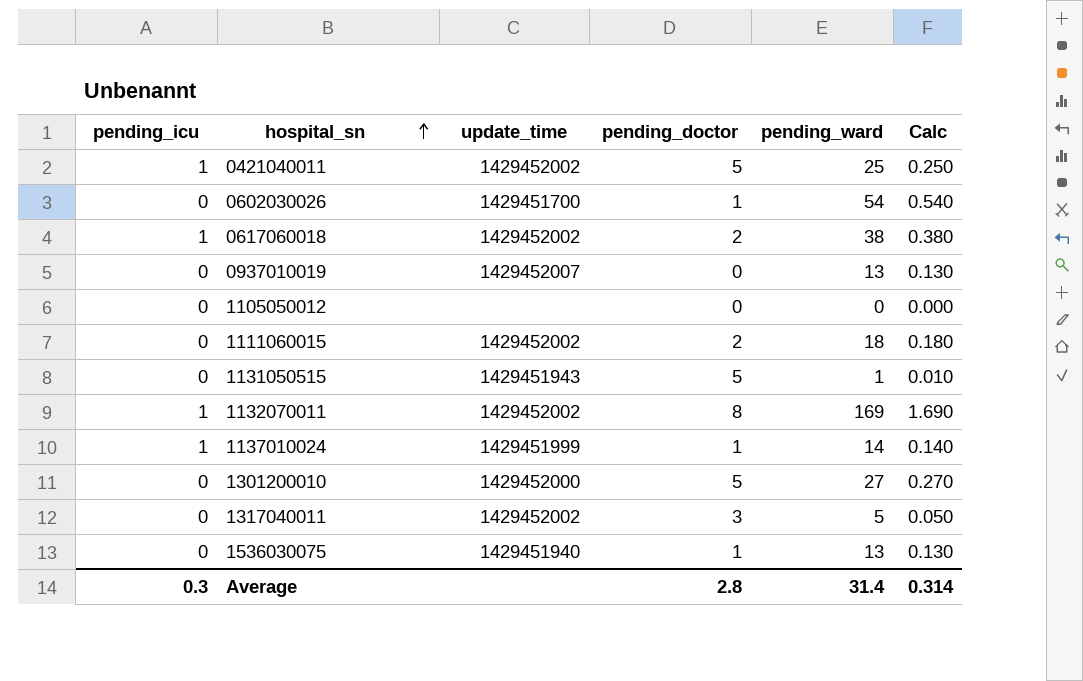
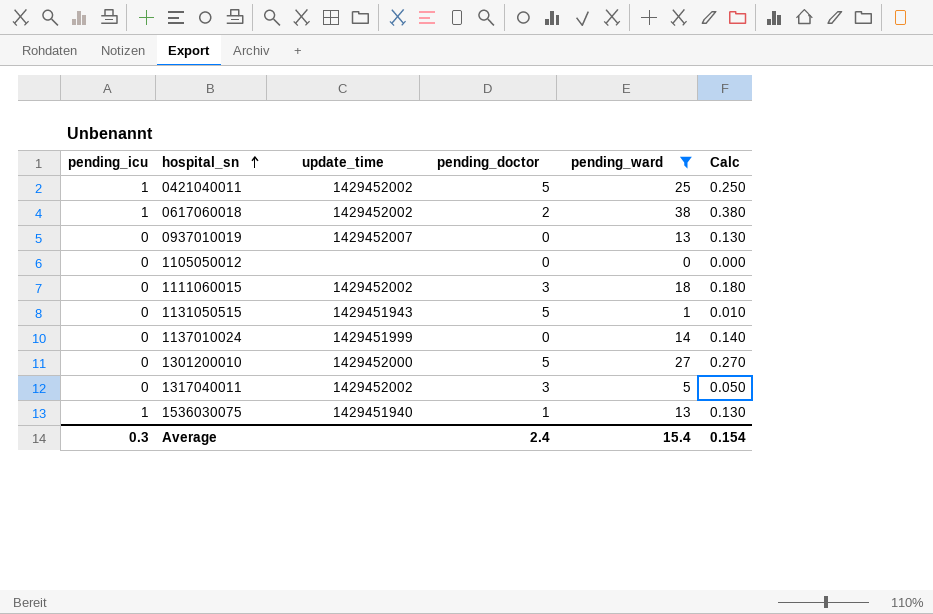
filter: none -> pending_ward <= 38
1111060015 | pending_doctor: 2 -> 3
1137010024 | pending_icu: 1 -> 0
1137010024 | pending_doctor: 1 -> 0
1536030075 | pending_icu: 0 -> 1
Average | pending_doctor: 2.8 -> 2.4
Average | pending_ward: 31.4 -> 15.4
Average | Calc: 0.314 -> 0.154

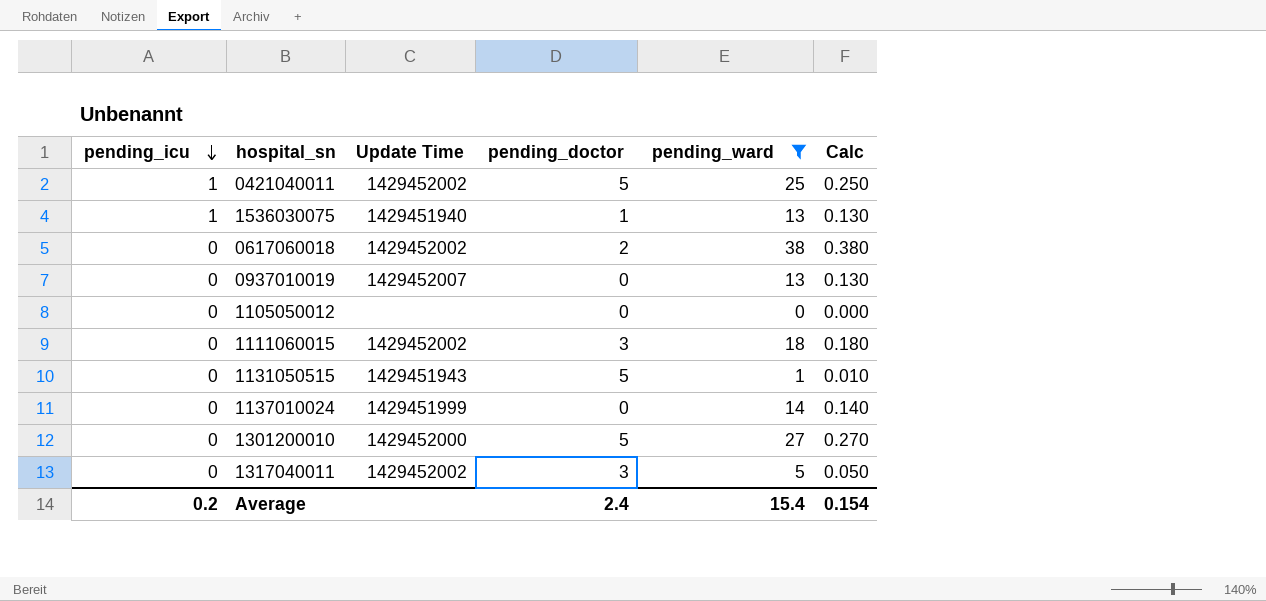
row order: hospital_sn ascending -> pending_icu descending
column name: update_time -> Update Time
0617060018 | pending_icu: 1 -> 0
Average | pending_icu: 0.3 -> 0.2

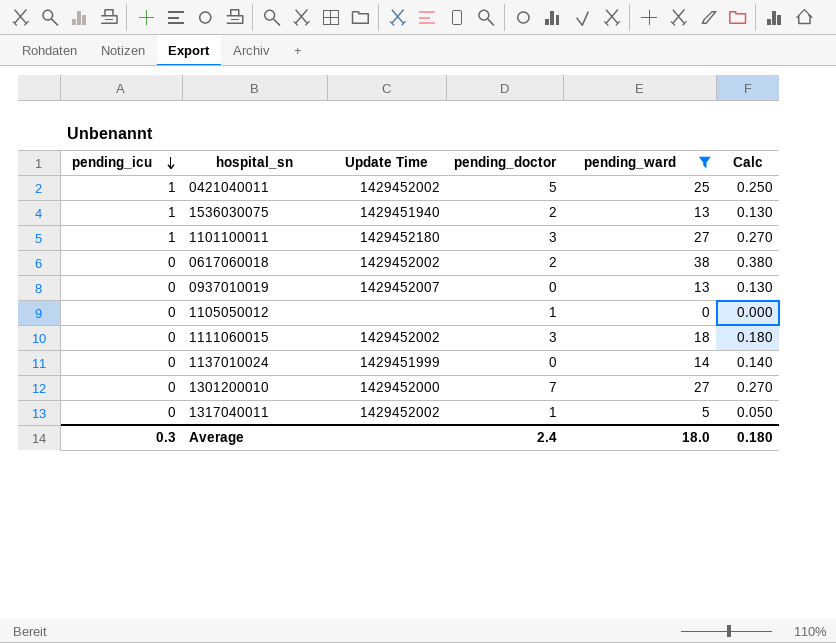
row 1131050515: 0 | 1429451943 | 5 | 1 | 0.010 -> none
1536030075 | pending_doctor: 1 -> 2
row 1101100011: none -> 1 | 1429452180 | 3 | 27 | 0.270
1105050012 | pending_doctor: 0 -> 1
1301200010 | pending_doctor: 5 -> 7
1317040011 | pending_doctor: 3 -> 1
Average | pending_icu: 0.2 -> 0.3
Average | pending_ward: 15.4 -> 18.0
Average | Calc: 0.154 -> 0.180

